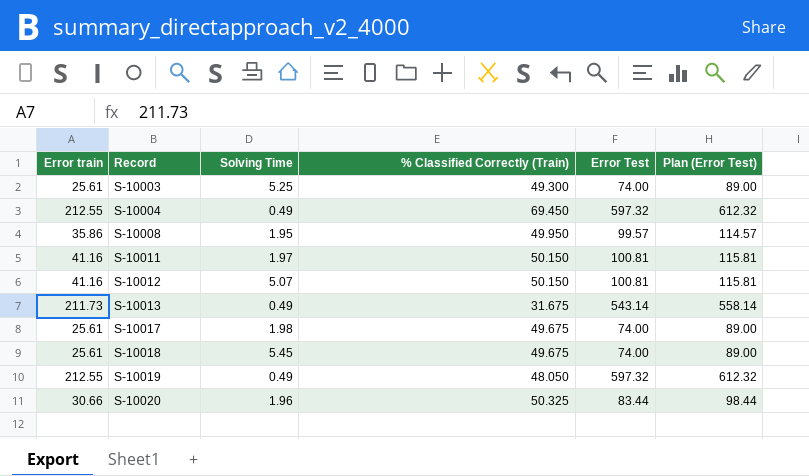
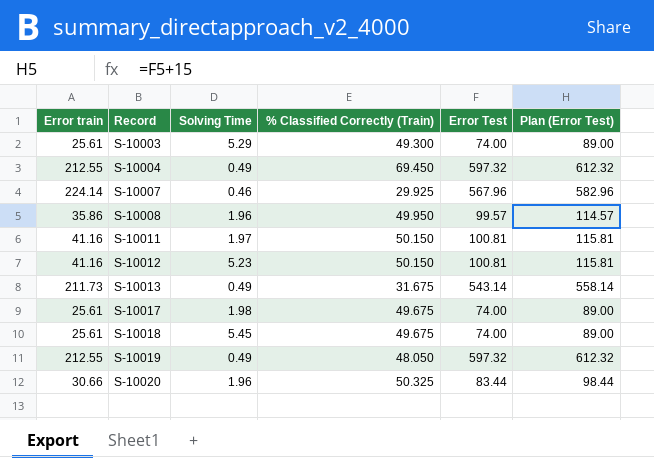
S-10003 | Solving Time: 5.25 -> 5.29
row S-10007: none -> 224.14 | 0.46 | 29.925 | 567.96 | 582.96
S-10008 | Solving Time: 1.95 -> 1.96
S-10012 | Solving Time: 5.07 -> 5.23

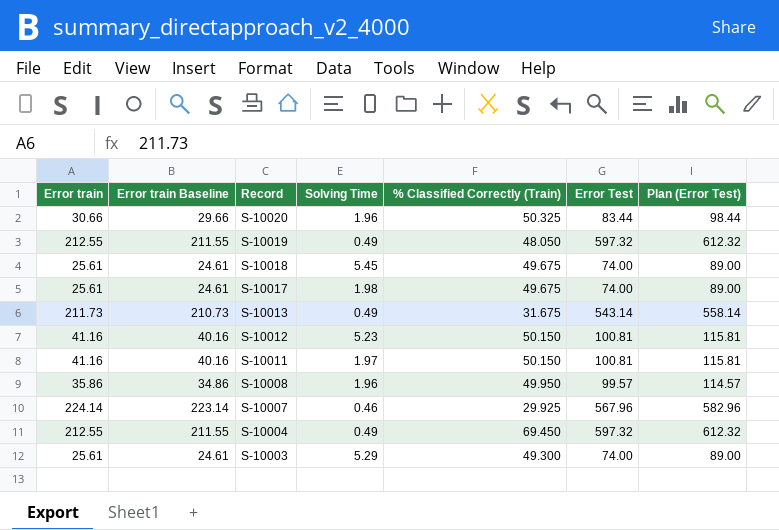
row order: Record ascending -> Record descending
column Error train Baseline | formula: none -> [Error train] - 1

